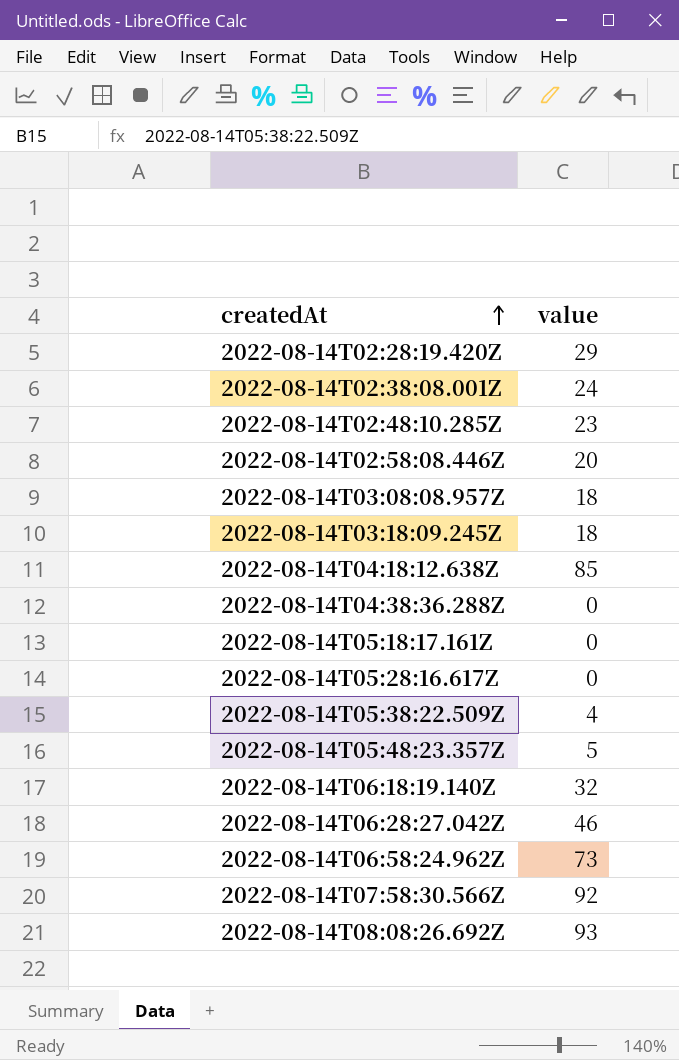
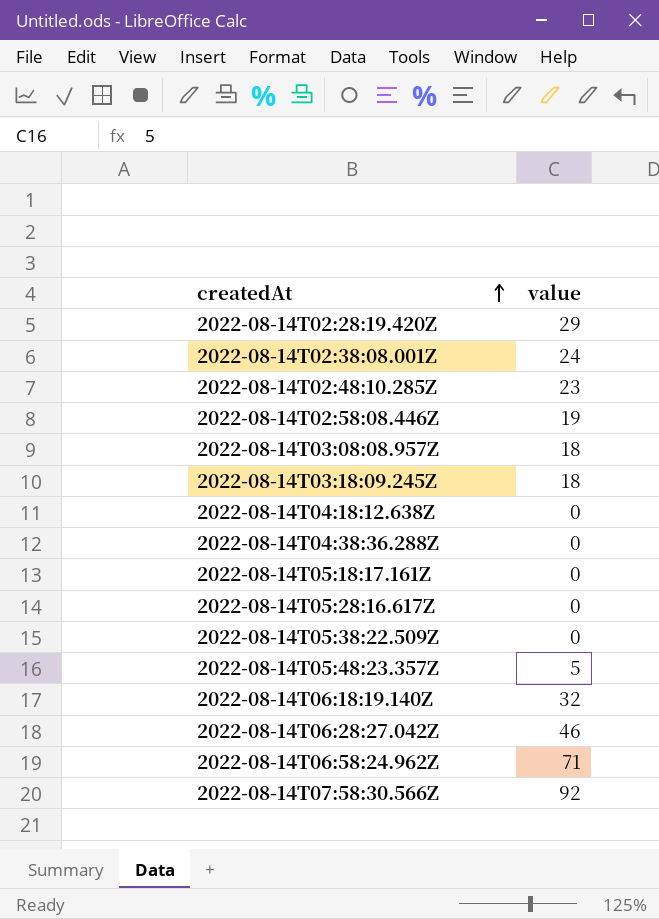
row 2022-08-14T08:08:26.692Z: 93 -> none
2022-08-14T02:58:08.446Z | value: 20 -> 19
2022-08-14T04:18:12.638Z | value: 85 -> 0
2022-08-14T05:38:22.509Z | value: 4 -> 0
2022-08-14T06:58:24.962Z | value: 73 -> 71

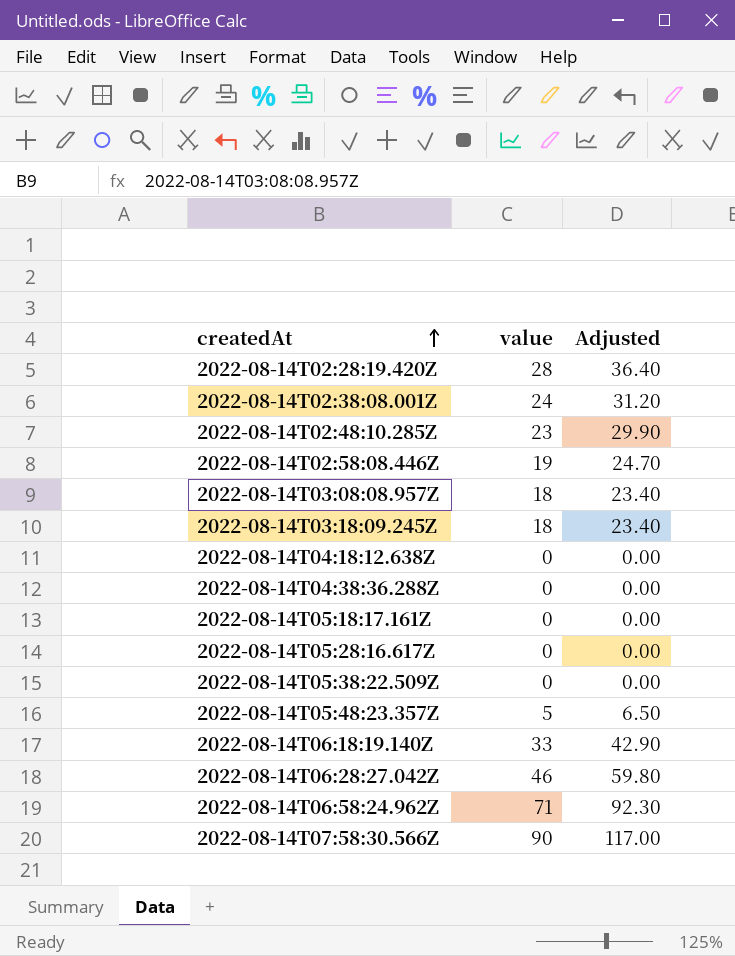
column Adjusted | formula: none -> [value] * 1.3
2022-08-14T02:28:19.420Z | value: 29 -> 28
2022-08-14T06:18:19.140Z | value: 32 -> 33
2022-08-14T07:58:30.566Z | value: 92 -> 90

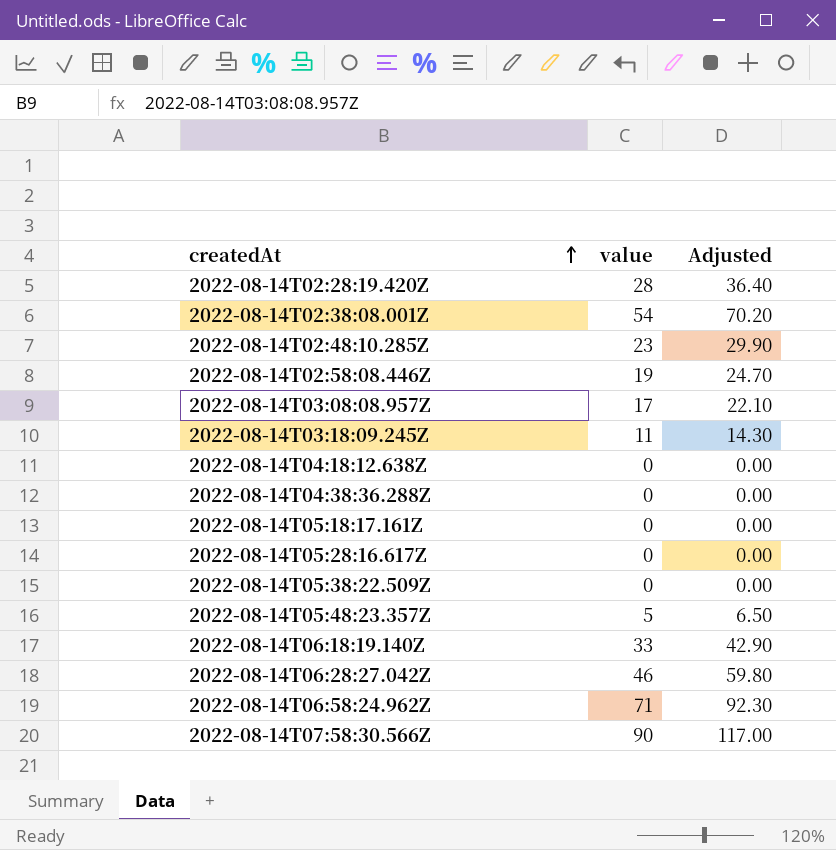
2022-08-14T02:38:08.001Z | value: 24 -> 54
2022-08-14T02:38:08.001Z | Adjusted: 31.20 -> 70.20
2022-08-14T03:08:08.957Z | value: 18 -> 17
2022-08-14T03:08:08.957Z | Adjusted: 23.40 -> 22.10
2022-08-14T03:18:09.245Z | value: 18 -> 11
2022-08-14T03:18:09.245Z | Adjusted: 23.40 -> 14.30

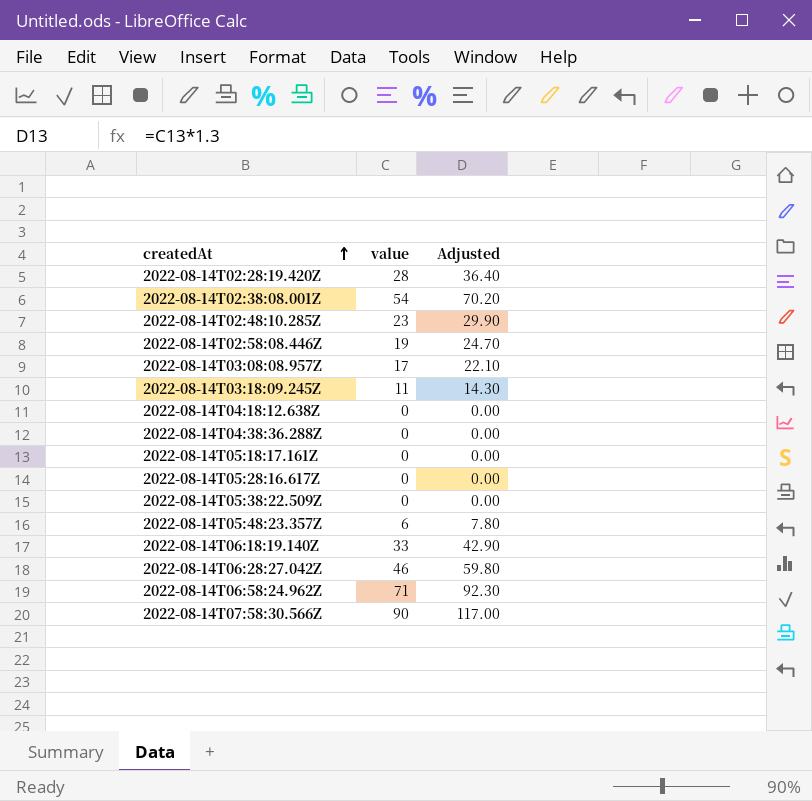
2022-08-14T05:48:23.357Z | value: 5 -> 6
2022-08-14T05:48:23.357Z | Adjusted: 6.50 -> 7.80

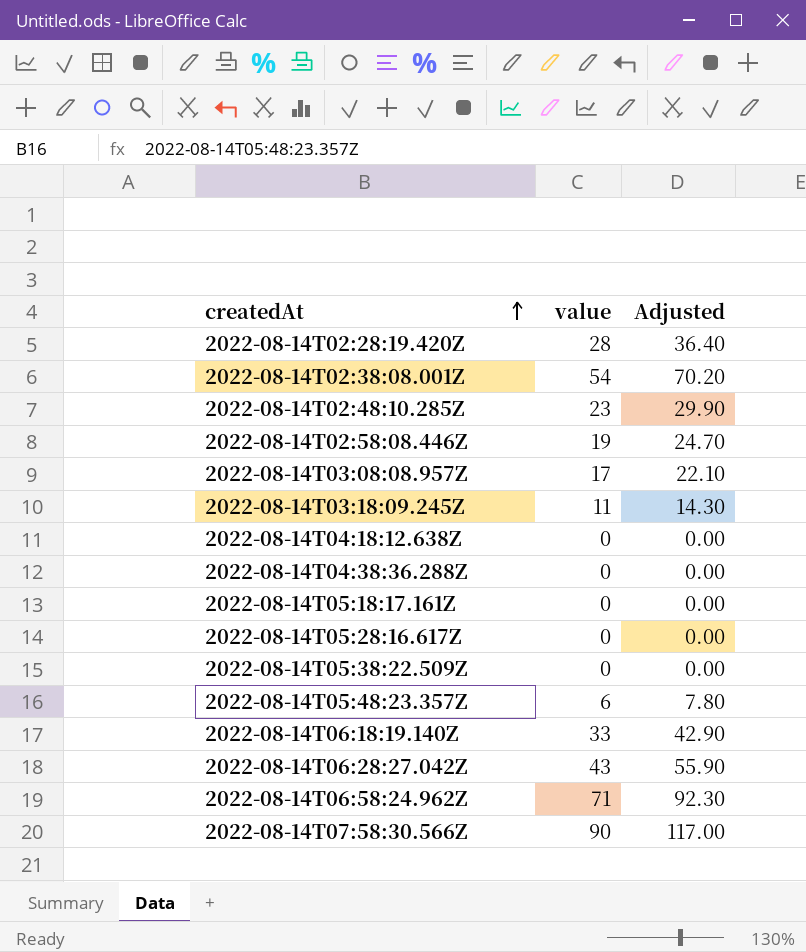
2022-08-14T06:28:27.042Z | value: 46 -> 43
2022-08-14T06:28:27.042Z | Adjusted: 59.80 -> 55.90

